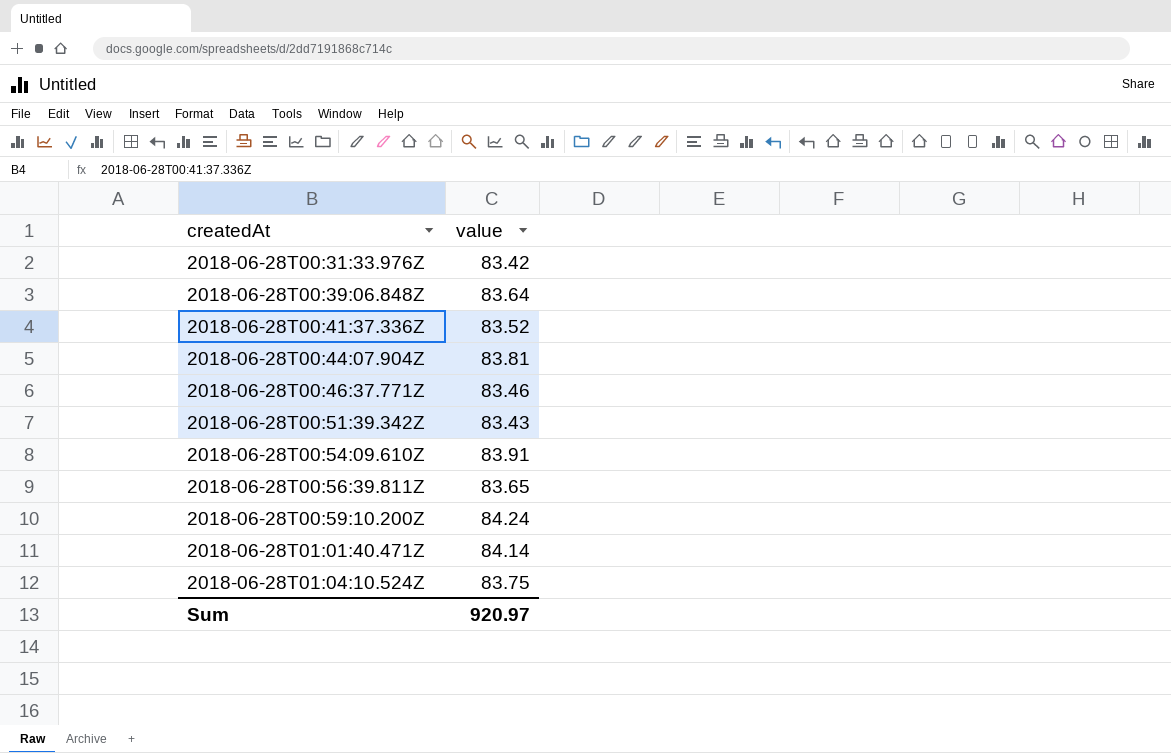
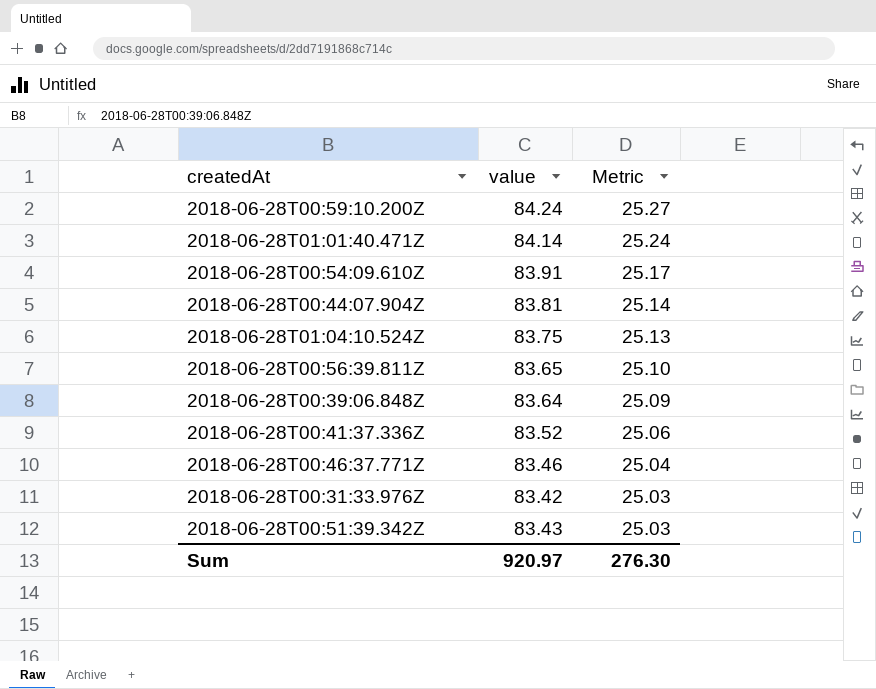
row order: createdAt ascending -> Metric descending
column Metric | formula: none -> [value] * 0.3

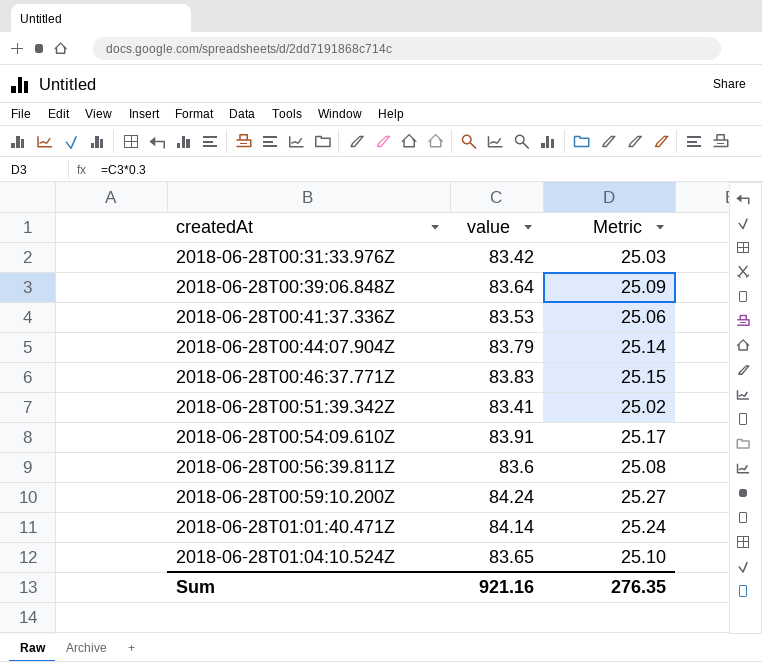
row order: Metric descending -> createdAt ascending
2018-06-28T00:41:37.336Z | value: 83.52 -> 83.53
2018-06-28T00:44:07.904Z | value: 83.81 -> 83.79
2018-06-28T00:46:37.771Z | value: 83.46 -> 83.83
2018-06-28T00:46:37.771Z | Metric: 25.04 -> 25.15
2018-06-28T00:51:39.342Z | value: 83.43 -> 83.41
2018-06-28T00:51:39.342Z | Metric: 25.03 -> 25.02
2018-06-28T00:56:39.811Z | value: 83.65 -> 83.6
2018-06-28T00:56:39.811Z | Metric: 25.10 -> 25.08
2018-06-28T01:04:10.524Z | value: 83.75 -> 83.65
2018-06-28T01:04:10.524Z | Metric: 25.13 -> 25.10
Sum | value: 920.97 -> 921.16
Sum | Metric: 276.30 -> 276.35

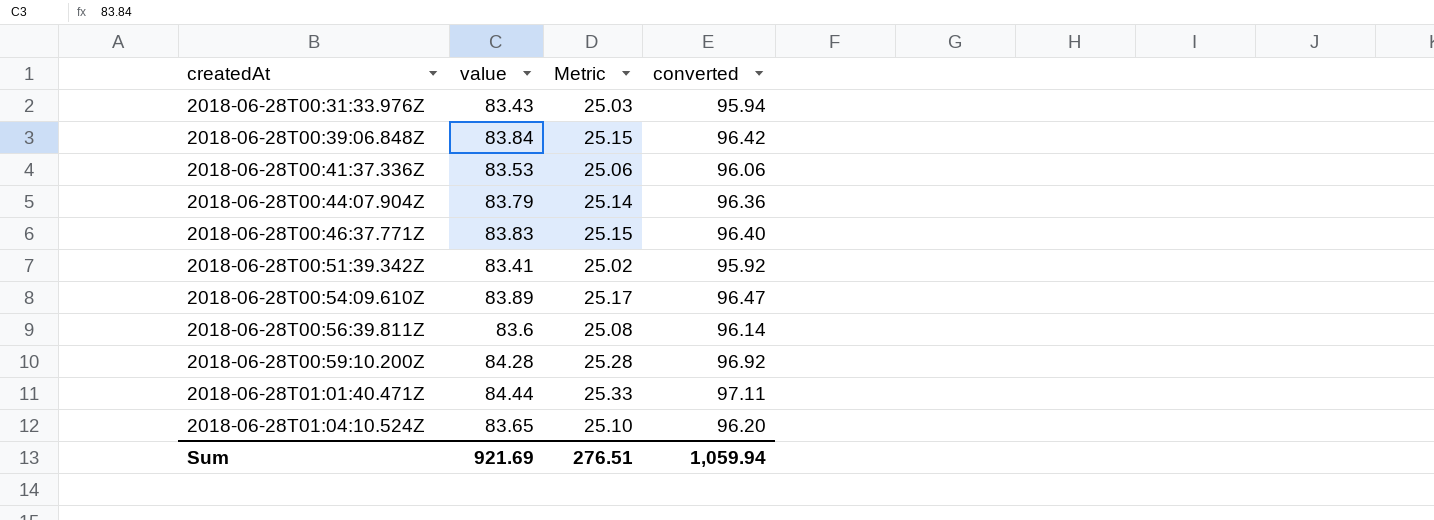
column converted | formula: none -> [value] * 1.15
2018-06-28T00:31:33.976Z | value: 83.42 -> 83.43
2018-06-28T00:39:06.848Z | value: 83.64 -> 83.84
2018-06-28T00:39:06.848Z | Metric: 25.09 -> 25.15
2018-06-28T00:54:09.610Z | value: 83.91 -> 83.89
2018-06-28T00:59:10.200Z | value: 84.24 -> 84.28
2018-06-28T00:59:10.200Z | Metric: 25.27 -> 25.28
2018-06-28T01:01:40.471Z | value: 84.14 -> 84.44
2018-06-28T01:01:40.471Z | Metric: 25.24 -> 25.33
Sum | value: 921.16 -> 921.69
Sum | Metric: 276.35 -> 276.51

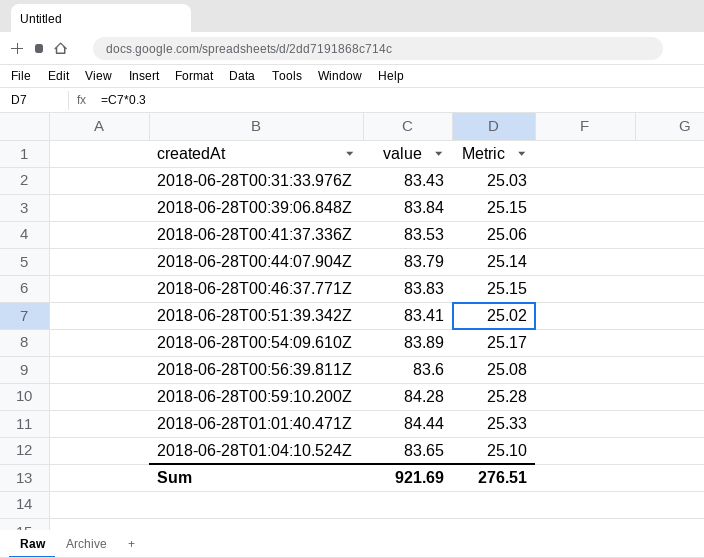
column converted | formula: [value] * 1.15 -> none

